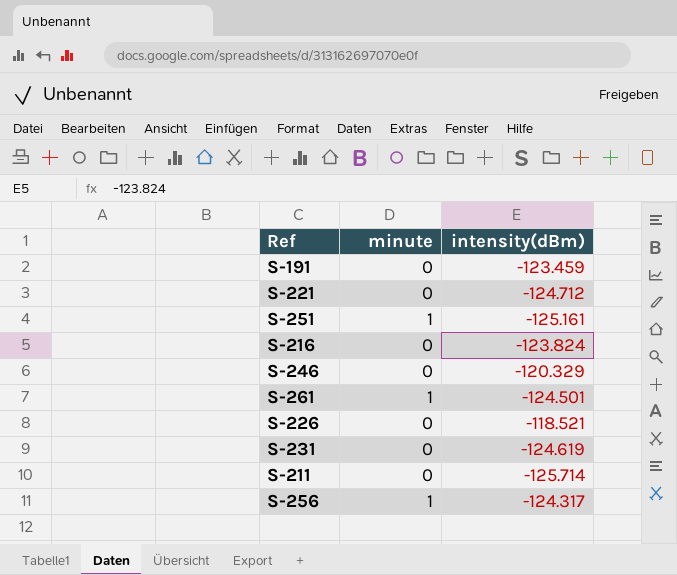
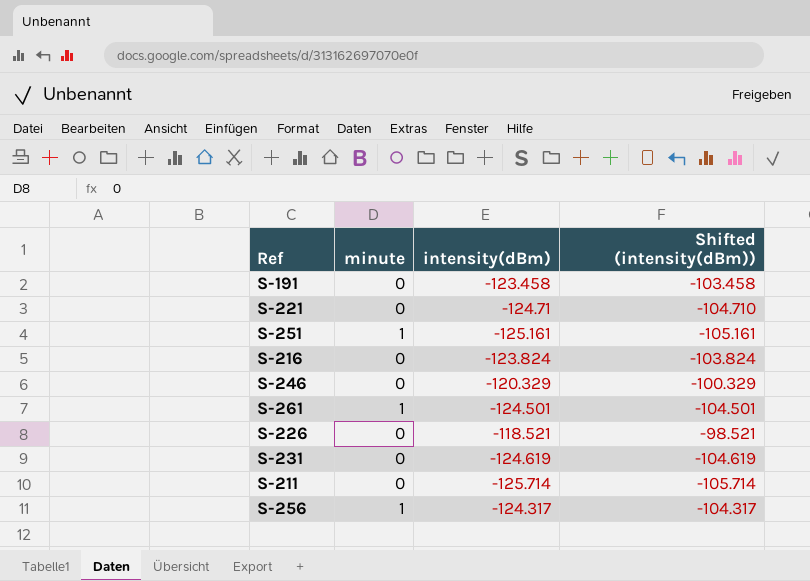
column Shifted (intensity(dBm)) | formula: none -> [intensity(dBm)] + 20
S-191 | intensity(dBm): -123.459 -> -123.458
S-221 | intensity(dBm): -124.712 -> -124.71

